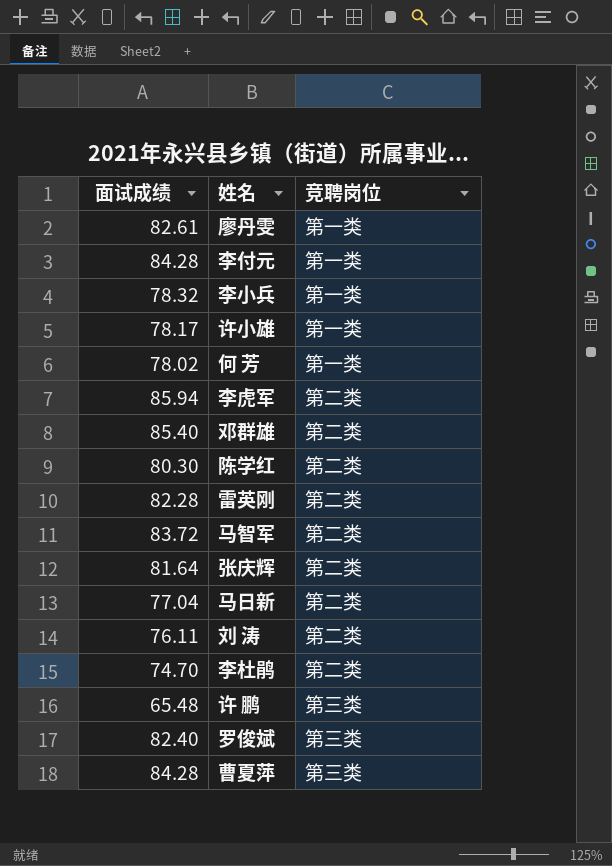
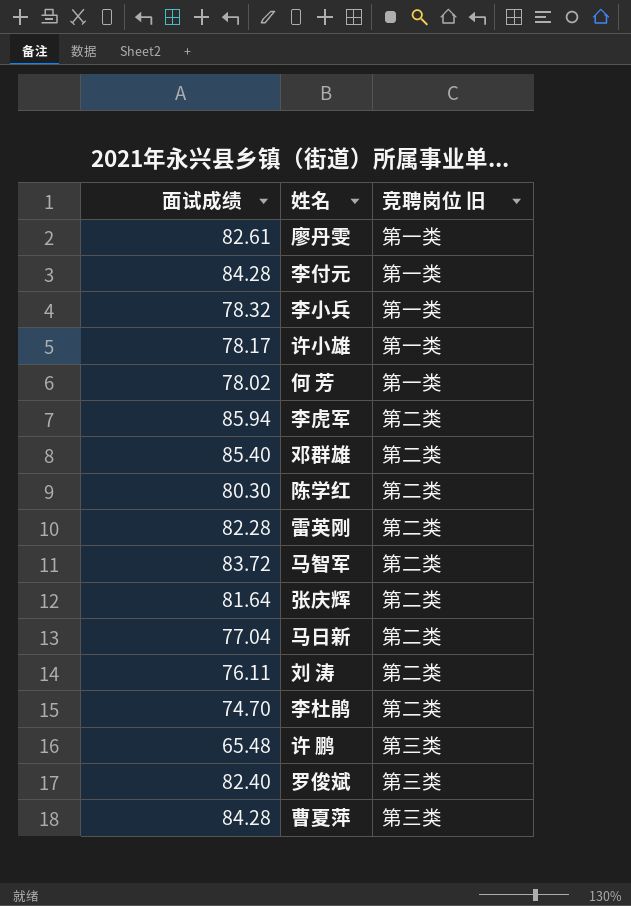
column name: 竞聘岗位 -> 竞聘岗位 旧

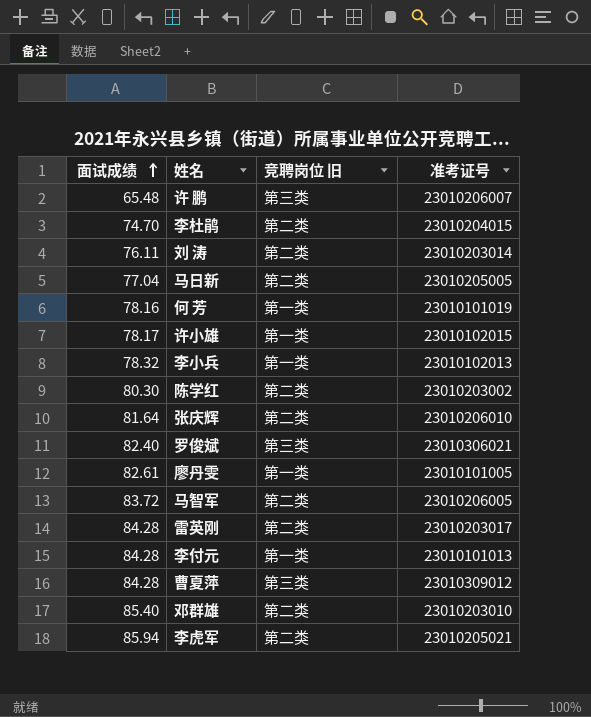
row order: none -> 面试成绩 ascending
column 准考证号 | position: none -> 4
何 芳 | 面试成绩: 78.02 -> 78.16
雷英刚 | 面试成绩: 82.28 -> 84.28

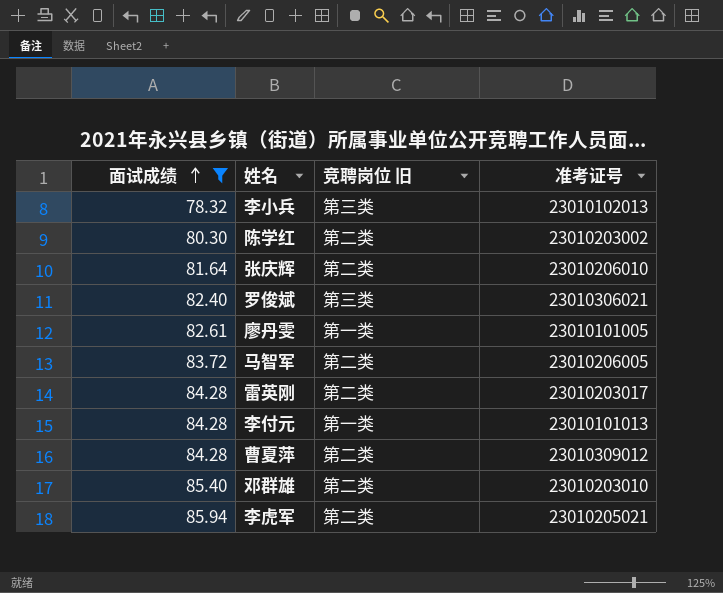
filter: none -> 面试成绩 >= 78.32
李小兵 | 竞聘岗位 旧: 第一类 -> 第三类
曹夏萍 | 竞聘岗位 旧: 第三类 -> 第二类

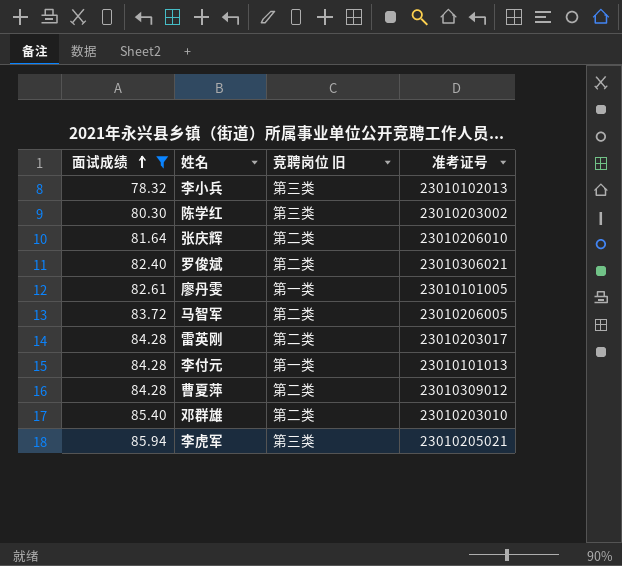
陈学红 | 竞聘岗位 旧: 第二类 -> 第三类
罗俊斌 | 竞聘岗位 旧: 第三类 -> 第二类
李虎军 | 竞聘岗位 旧: 第二类 -> 第三类

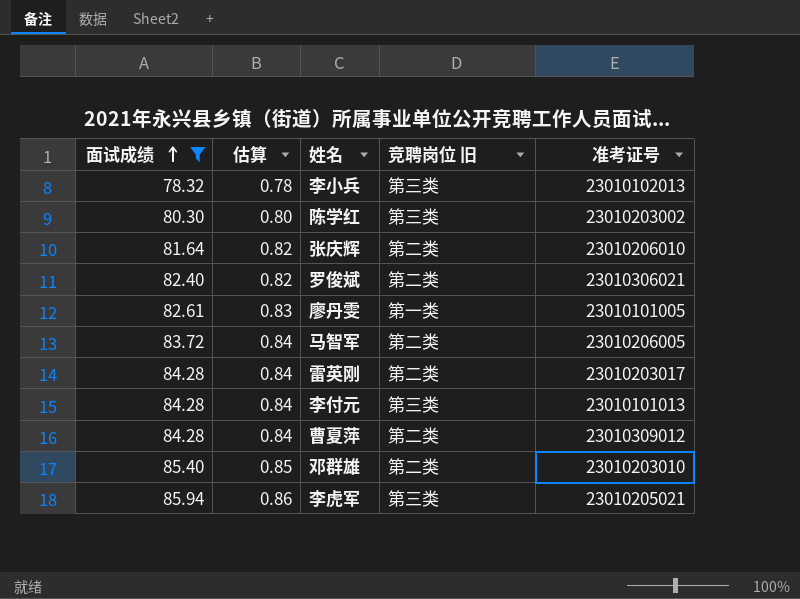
column 估算 | formula: none -> [面试成绩] * 0.01
李付元 | 竞聘岗位 旧: 第一类 -> 第三类

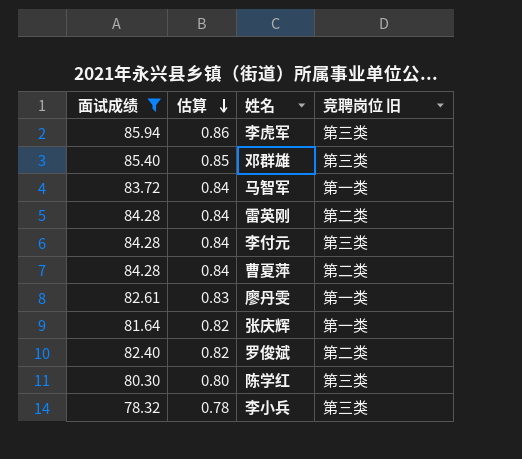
row order: 面试成绩 ascending -> 估算 descending
column 准考证号 | position: 5 -> none
邓群雄 | 竞聘岗位 旧: 第二类 -> 第三类
马智军 | 竞聘岗位 旧: 第二类 -> 第一类
张庆辉 | 竞聘岗位 旧: 第二类 -> 第一类

